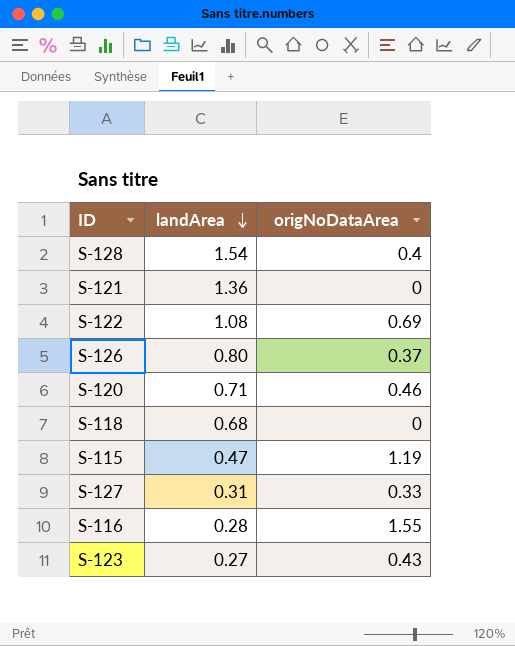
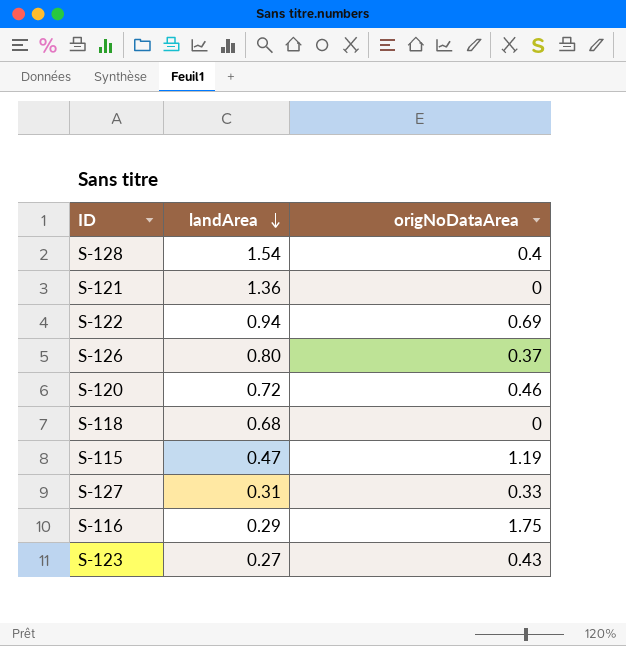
S-122 | landArea: 1.08 -> 0.94
S-120 | landArea: 0.71 -> 0.72
S-116 | landArea: 0.28 -> 0.29
S-116 | origNoDataArea: 1.55 -> 1.75

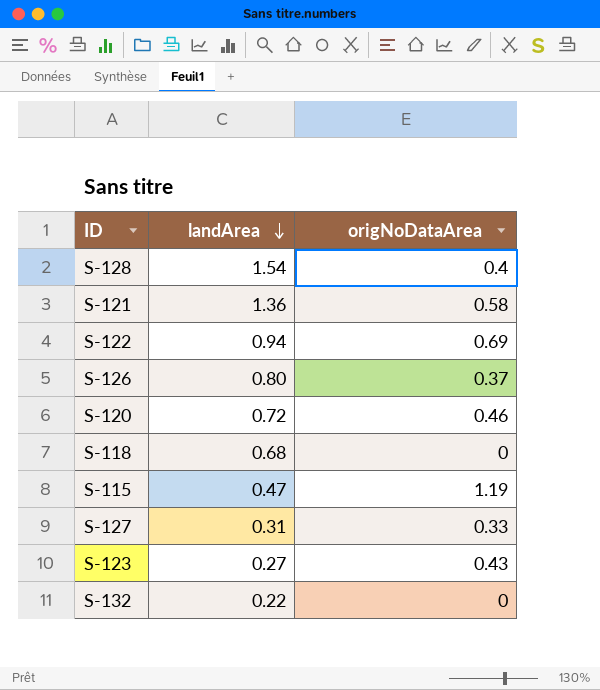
row S-116: 0.29 | 1.75 -> none
S-121 | origNoDataArea: 0 -> 0.58
row S-132: none -> 0.22 | 0

